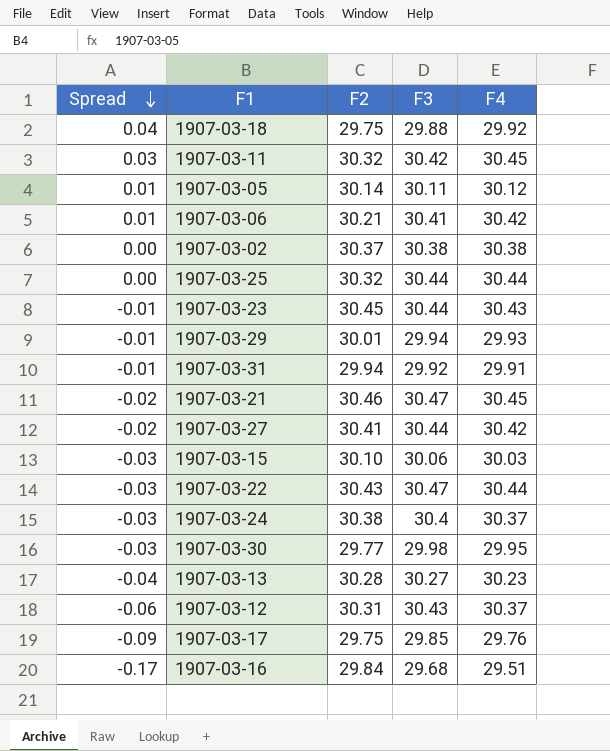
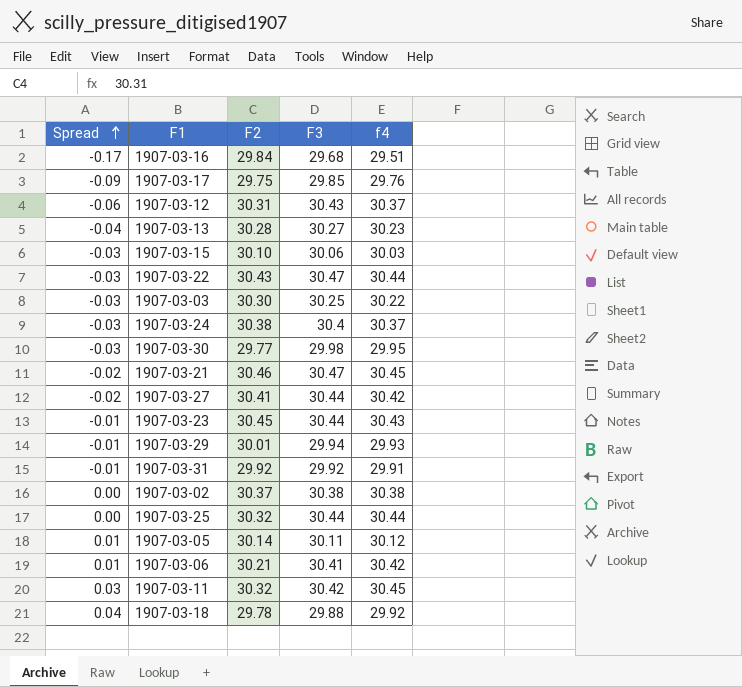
row order: Spread descending -> Spread ascending
column name: F4 -> f4
row 1907-03-03: none -> -0.03 | 30.30 | 30.25 | 30.22
1907-03-31 | F2: 29.94 -> 29.92
1907-03-18 | F2: 29.75 -> 29.78

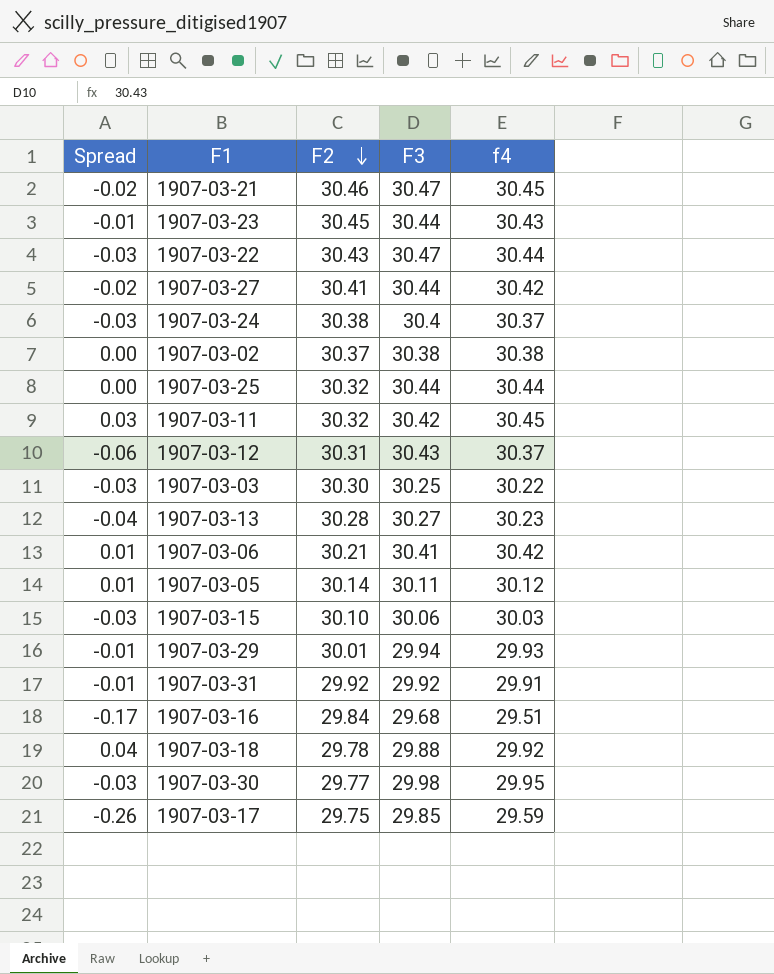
row order: Spread ascending -> F2 descending
1907-03-17 | Spread: -0.09 -> -0.26
1907-03-17 | f4: 29.76 -> 29.59

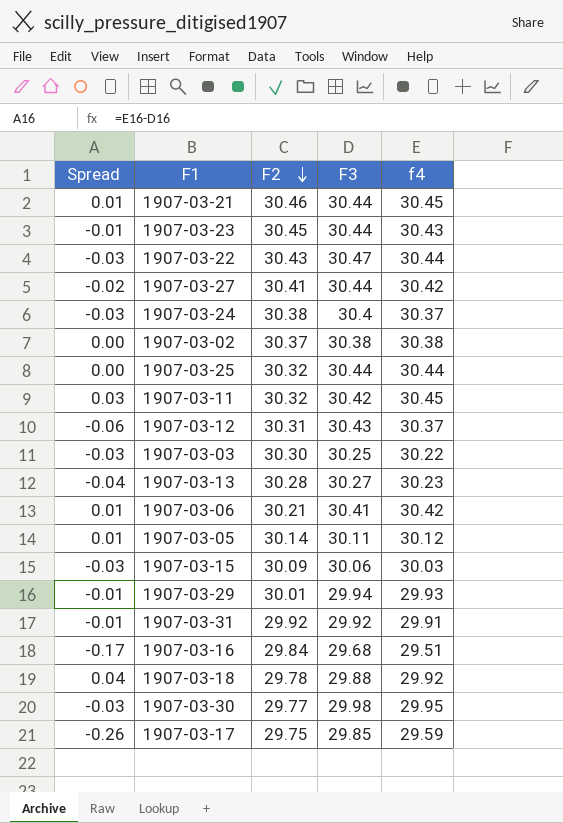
1907-03-21 | Spread: -0.02 -> 0.01
1907-03-21 | F3: 30.47 -> 30.44
1907-03-15 | F2: 30.10 -> 30.09

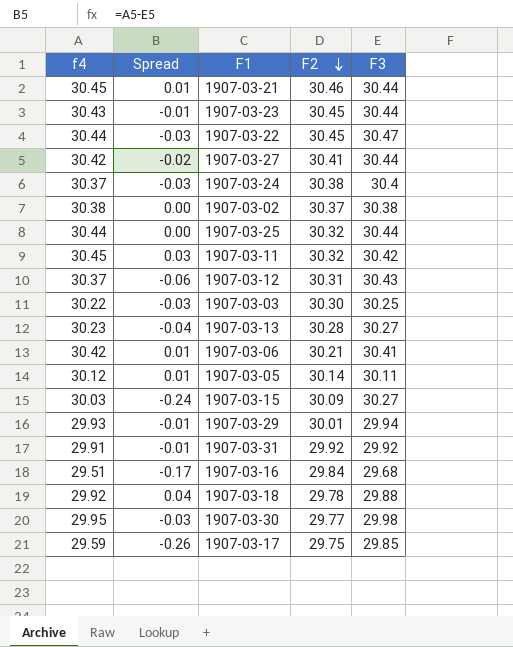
column f4 | position: 5 -> 1
1907-03-22 | F2: 30.43 -> 30.45
1907-03-15 | Spread: -0.03 -> -0.24
1907-03-15 | F3: 30.06 -> 30.27

